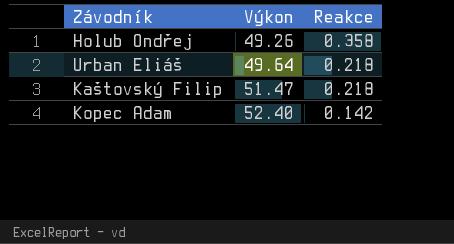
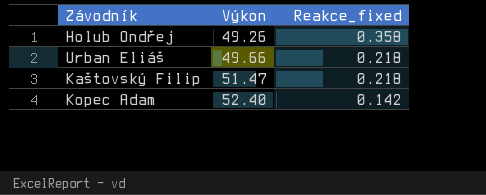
column name: Reakce -> Reakce_fixed
Urban Eliáš | Výkon: 49.64 -> 49.66

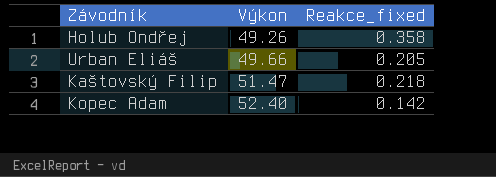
Urban Eliáš | Reakce_fixed: 0.218 -> 0.205

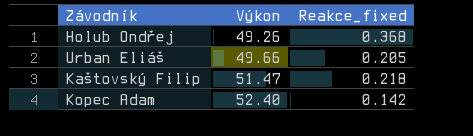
Holub Ondřej | Reakce_fixed: 0.358 -> 0.368

